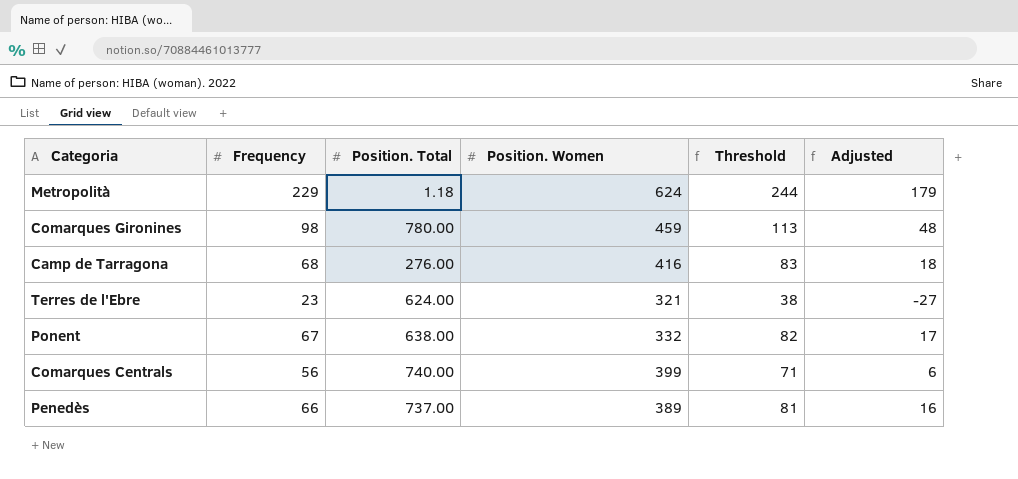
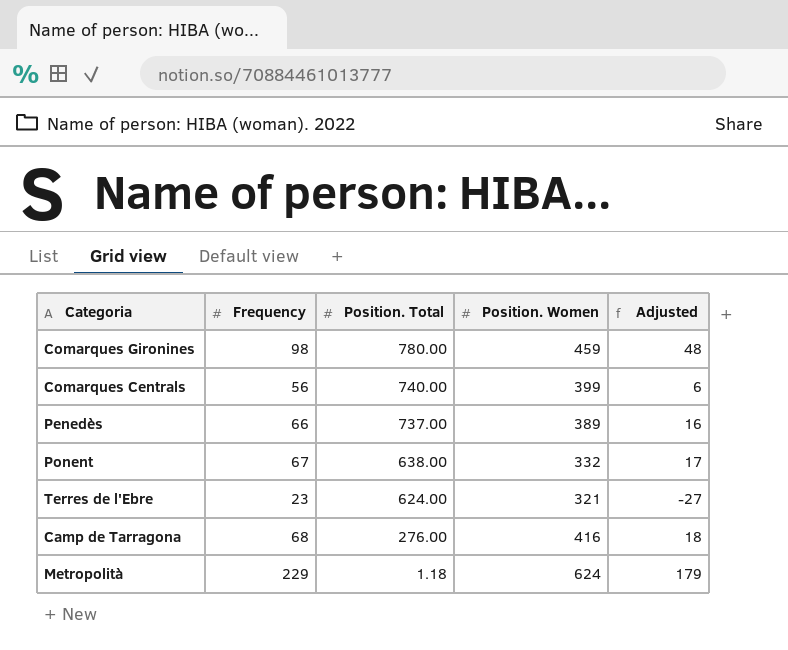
row order: none -> Position. Total descending
column Threshold | formula: [Frequency] + 15 -> none

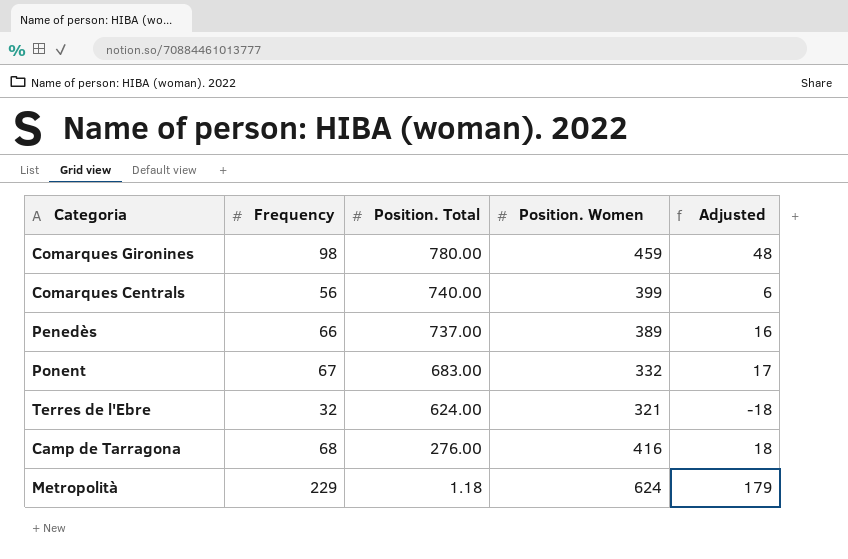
Ponent | Position. Total: 638.00 -> 683.00
Terres de l'Ebre | Frequency: 23 -> 32
Terres de l'Ebre | Adjusted: -27 -> -18

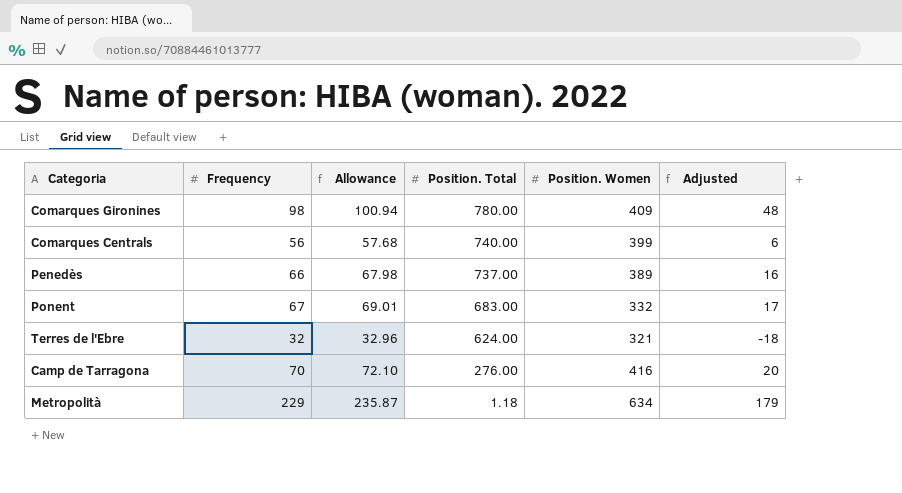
column Allowance | formula: none -> [Frequency] * 1.03
Comarques Gironines | Position. Women: 459 -> 409
Camp de Tarragona | Frequency: 68 -> 70
Camp de Tarragona | Adjusted: 18 -> 20
Metropolità | Position. Women: 624 -> 634

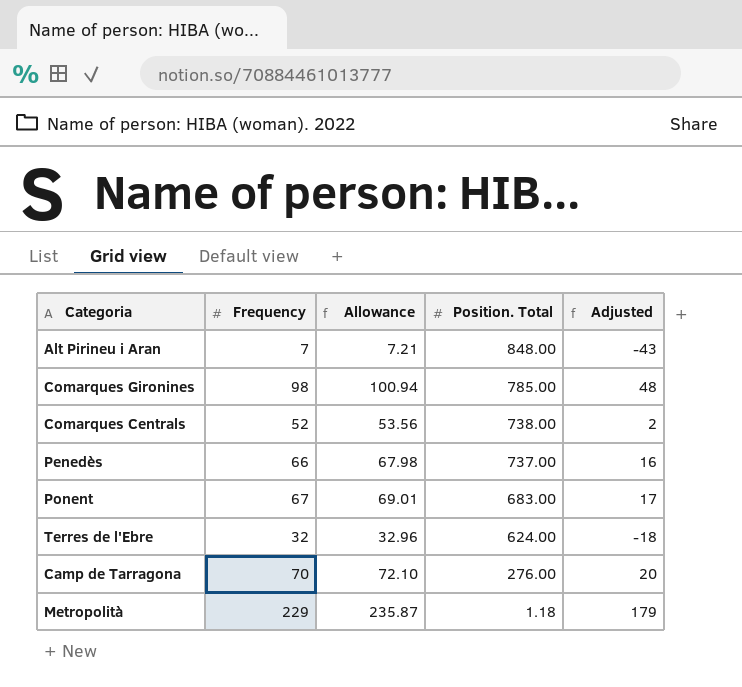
column Position. Women | position: 5 -> none
row Alt Pirineu i Aran: none -> 7 | 7.21 | 848.00 | -43
Comarques Gironines | Position. Total: 780.00 -> 785.00
Comarques Centrals | Frequency: 56 -> 52
Comarques Centrals | Allowance: 57.68 -> 53.56
Comarques Centrals | Position. Total: 740.00 -> 738.00
Comarques Centrals | Adjusted: 6 -> 2

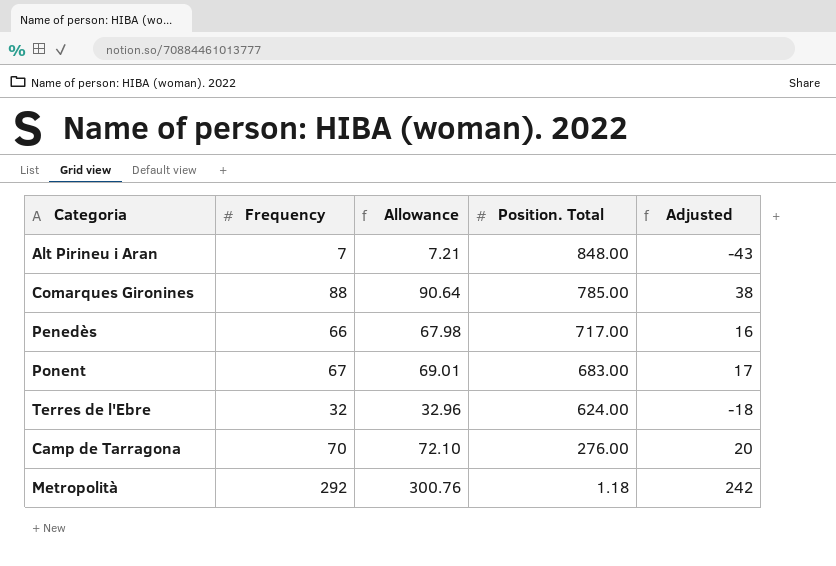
row Comarques Centrals: 52 | 53.56 | 738.00 | 2 -> none
Comarques Gironines | Frequency: 98 -> 88
Comarques Gironines | Allowance: 100.94 -> 90.64
Comarques Gironines | Adjusted: 48 -> 38
Penedès | Position. Total: 737.00 -> 717.00
Metropolità | Frequency: 229 -> 292
Metropolità | Allowance: 235.87 -> 300.76
Metropolità | Adjusted: 179 -> 242

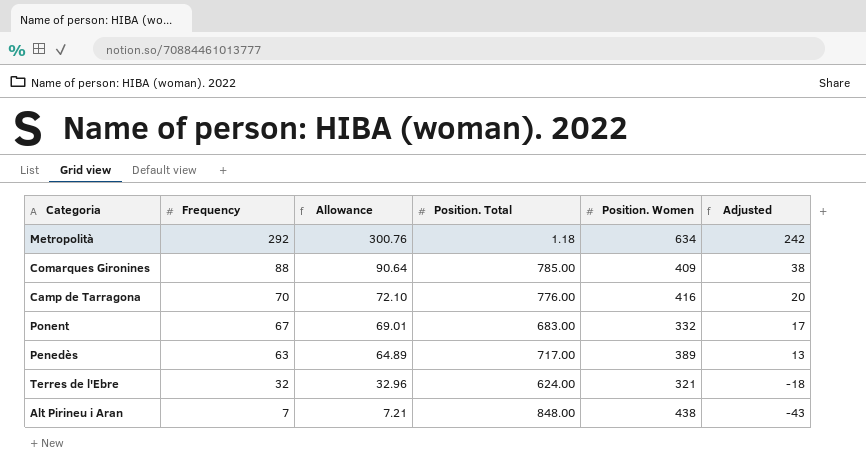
row order: Position. Total descending -> Frequency descending
column Position. Women | position: none -> 5
Camp de Tarragona | Position. Total: 276.00 -> 776.00
Penedès | Frequency: 66 -> 63
Penedès | Allowance: 67.98 -> 64.89
Penedès | Adjusted: 16 -> 13

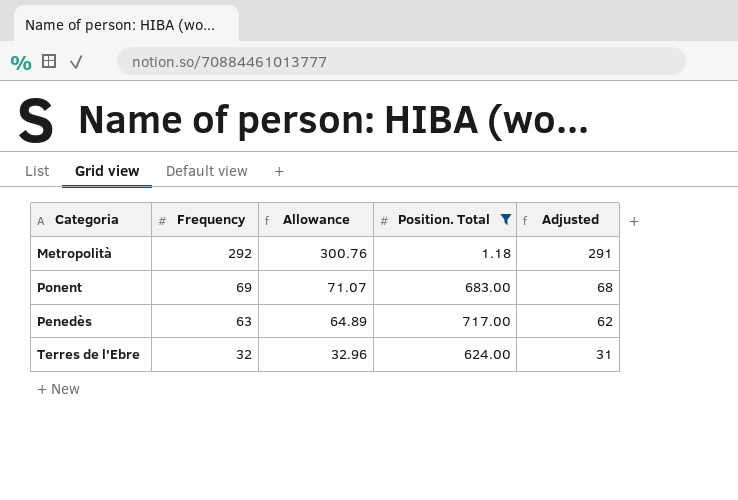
filter: none -> Position. Total <= 717.00
column Position. Women | position: 5 -> none
column Adjusted | formula: [Frequency] - 50 -> [Frequency] - 1
Ponent | Frequency: 67 -> 69
Ponent | Allowance: 69.01 -> 71.07

